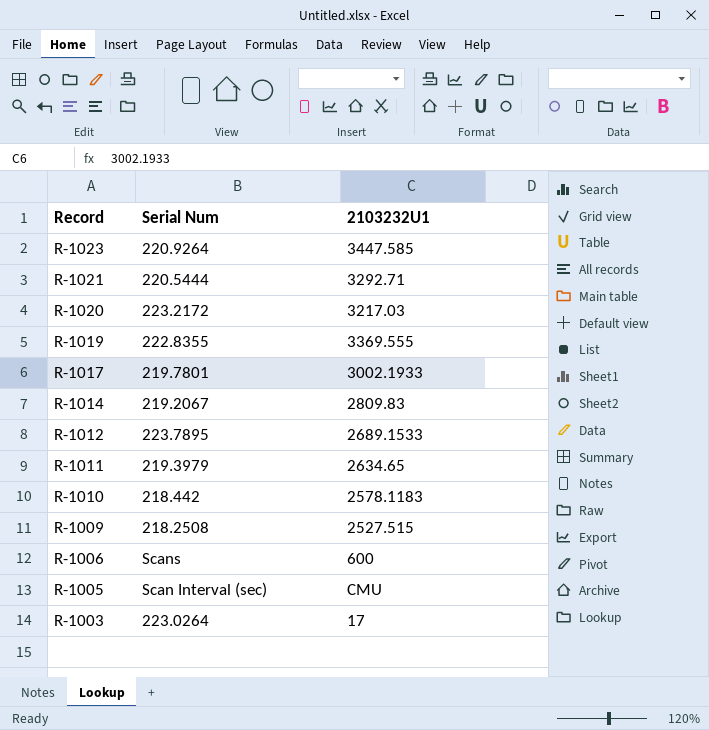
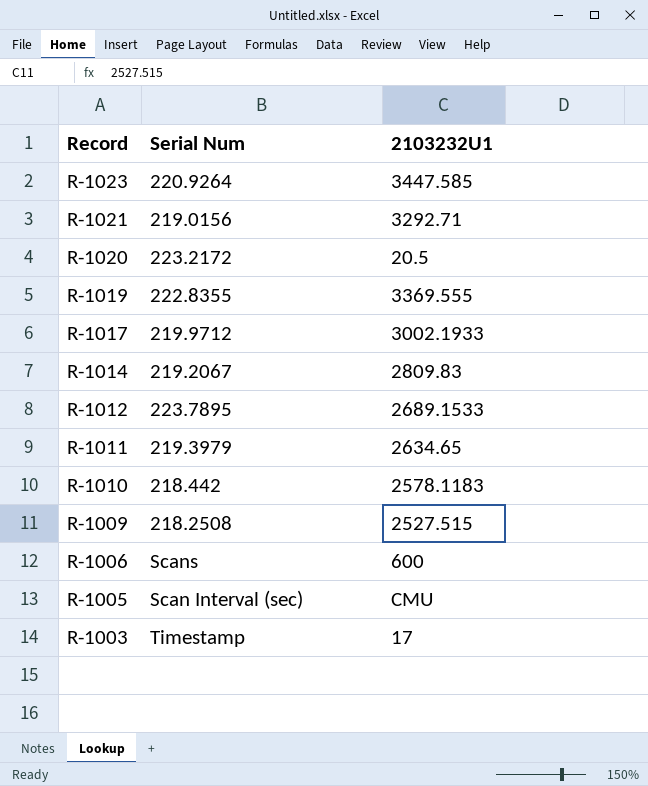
R-1021 | Serial Num: 220.5444 -> 219.0156
R-1020 | 2103232U1: 3217.03 -> 20.5
R-1017 | Serial Num: 219.7801 -> 219.9712
R-1003 | Serial Num: 223.0264 -> Timestamp

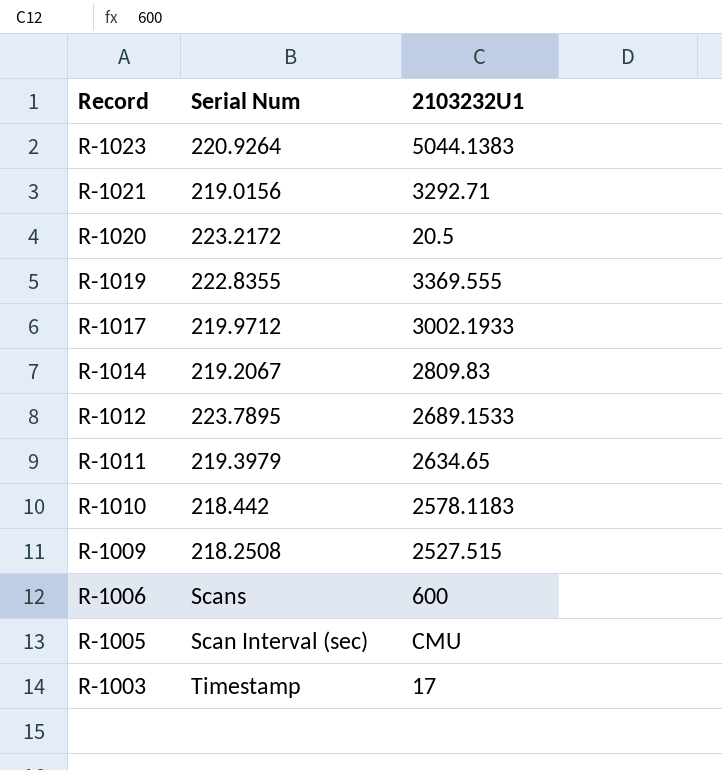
R-1023 | 2103232U1: 3447.585 -> 5044.1383

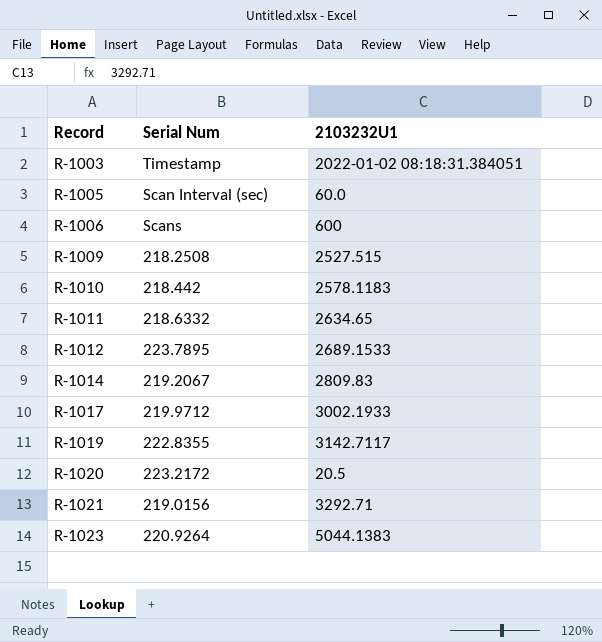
row order: Record descending -> Record ascending
R-1003 | 2103232U1: 17 -> 2022-01-02 08:18:31.384051
R-1005 | 2103232U1: CMU -> 60.0
R-1011 | Serial Num: 219.3979 -> 218.6332
R-1019 | 2103232U1: 3369.555 -> 3142.7117

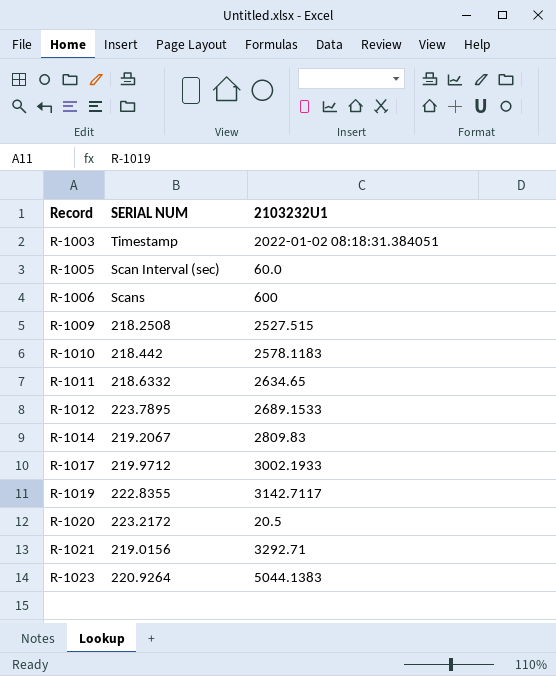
column name: Serial Num -> SERIAL NUM

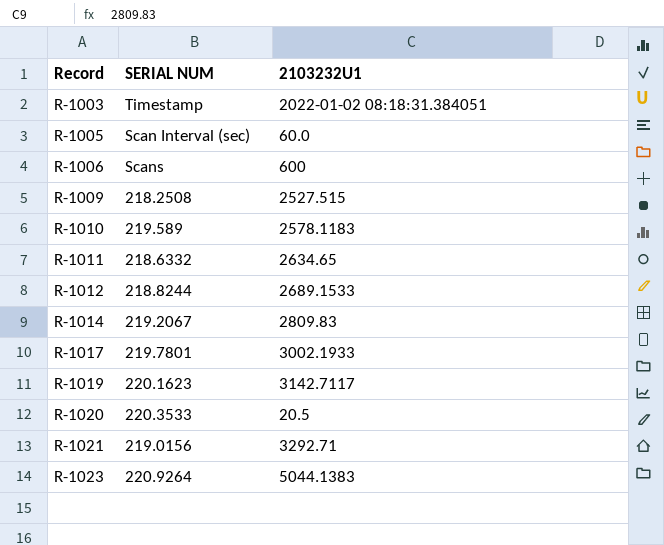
R-1010 | SERIAL NUM: 218.442 -> 219.589
R-1012 | SERIAL NUM: 223.7895 -> 218.8244
R-1017 | SERIAL NUM: 219.9712 -> 219.7801
R-1019 | SERIAL NUM: 222.8355 -> 220.1623
R-1020 | SERIAL NUM: 223.2172 -> 220.3533

